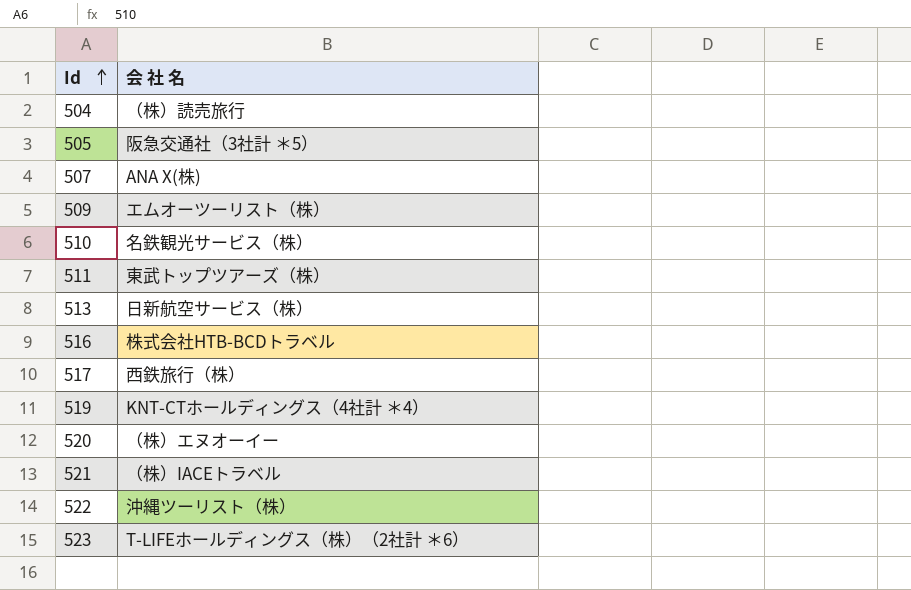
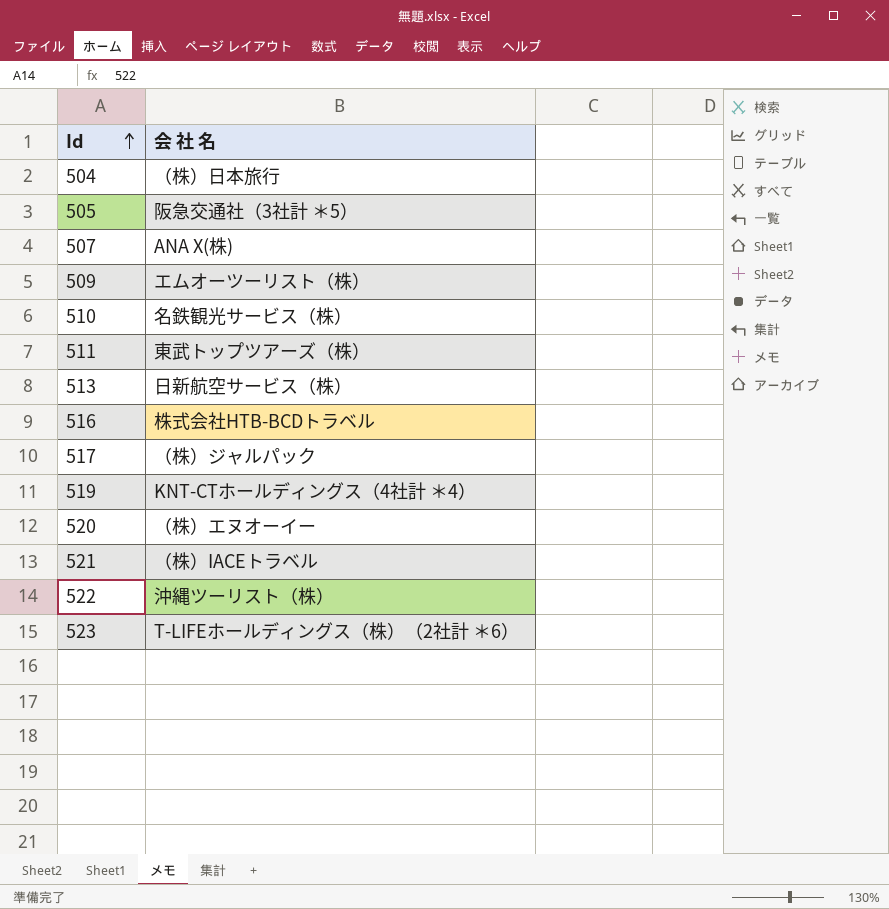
504 | 会 社 名: （株）読売旅行 -> （株）日本旅行
517 | 会 社 名: 西鉄旅行（株） -> （株）ジャルパック

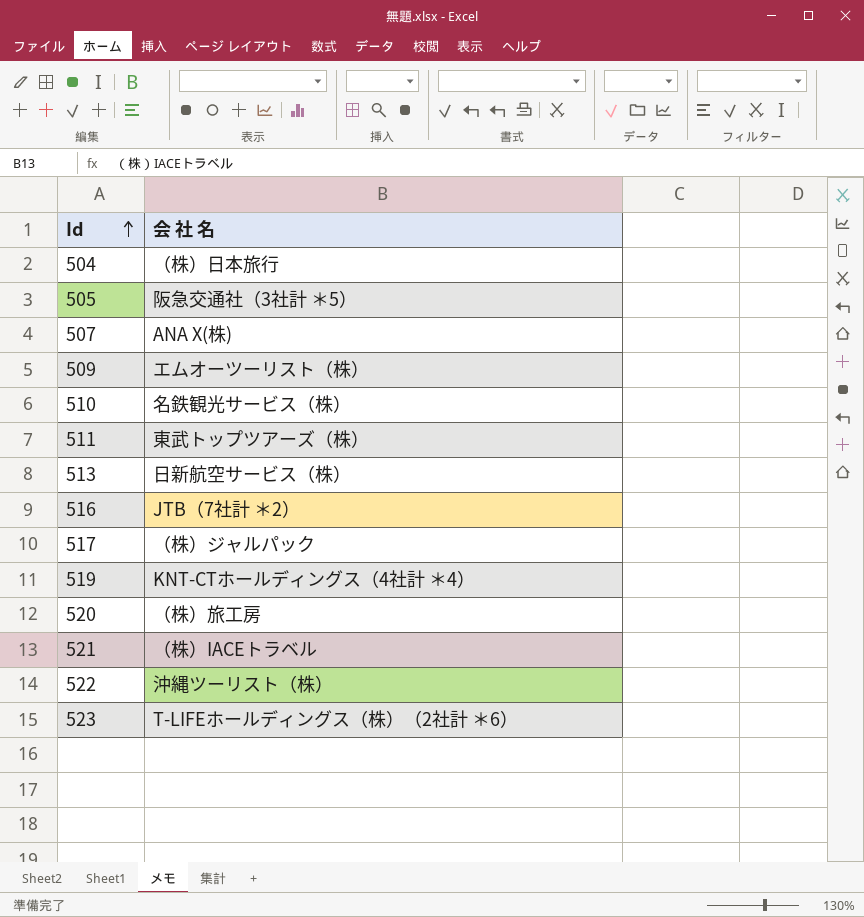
516 | 会 社 名: 株式会社HTB-BCDトラベル -> JTB（7社計 ＊2）
520 | 会 社 名: （株）エヌオーイー -> （株）旅工房

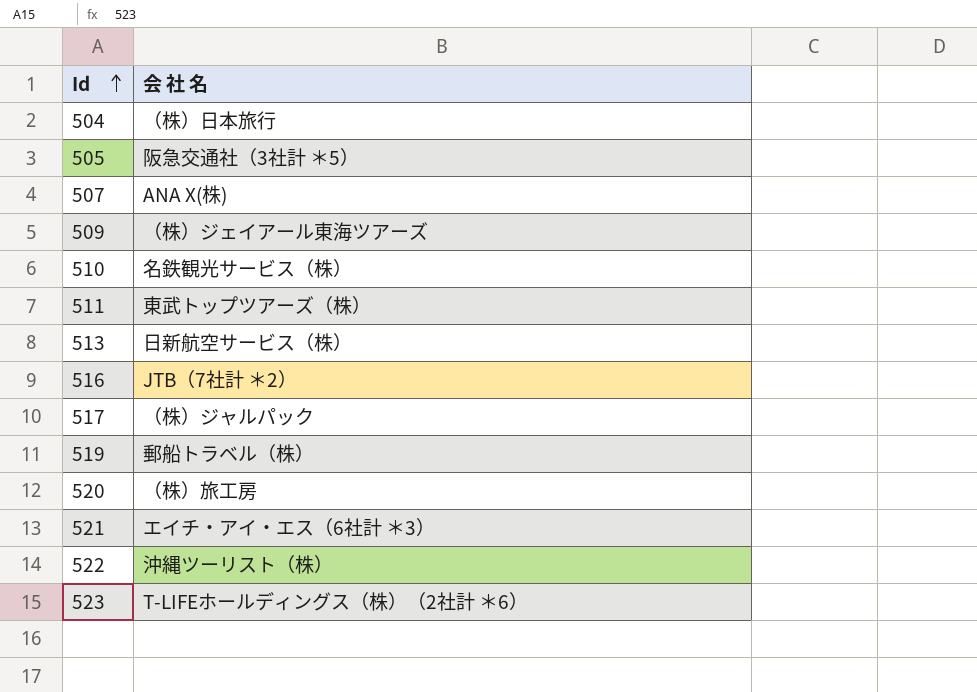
509 | 会 社 名: エムオーツーリスト（株） -> （株）ジェイアール東海ツアーズ
519 | 会 社 名: KNT-CTホールディングス（4社計 ＊4） -> 郵船トラベル（株）
521 | 会 社 名: （株）IACEトラベル -> エイチ・アイ・エス（6社計 ＊3）

